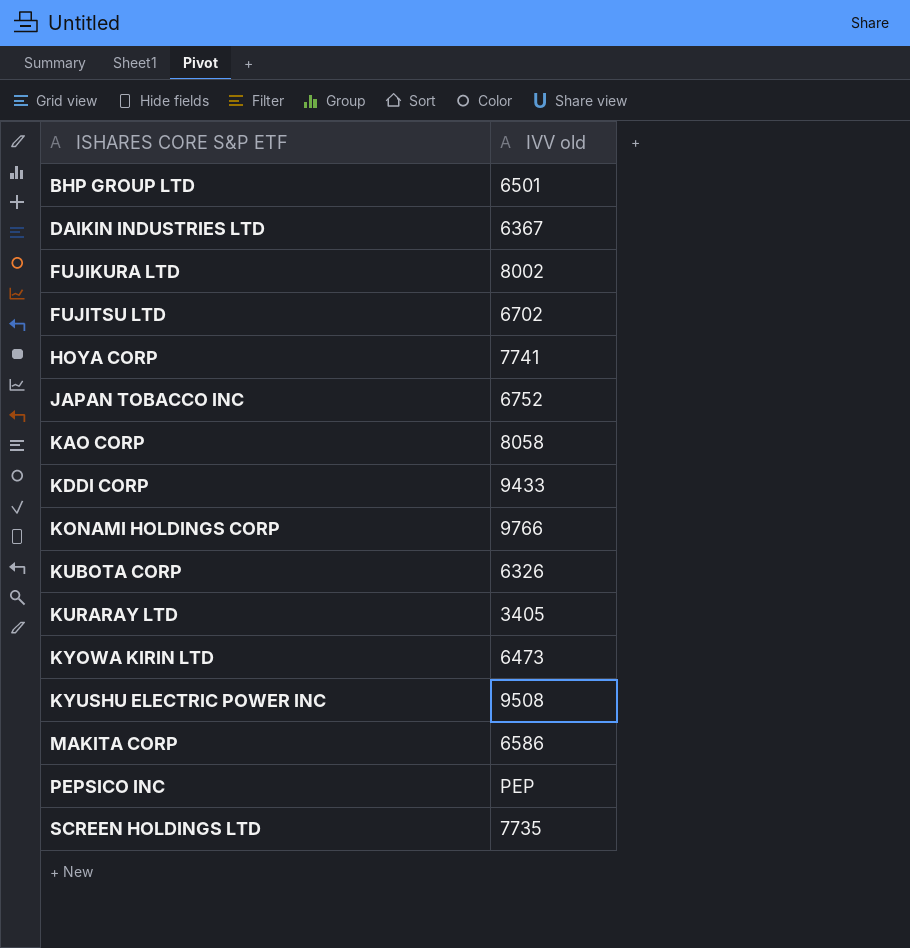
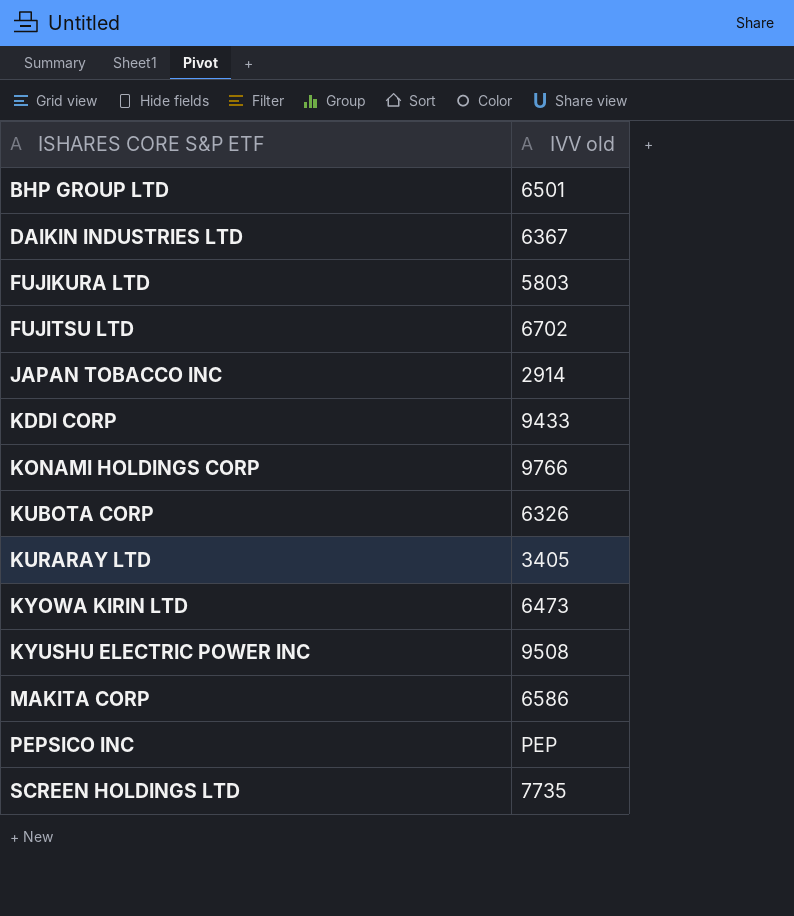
row HOYA CORP: 7741 -> none
row KAO CORP: 8058 -> none
FUJIKURA LTD | IVV old: 8002 -> 5803
JAPAN TOBACCO INC | IVV old: 6752 -> 2914

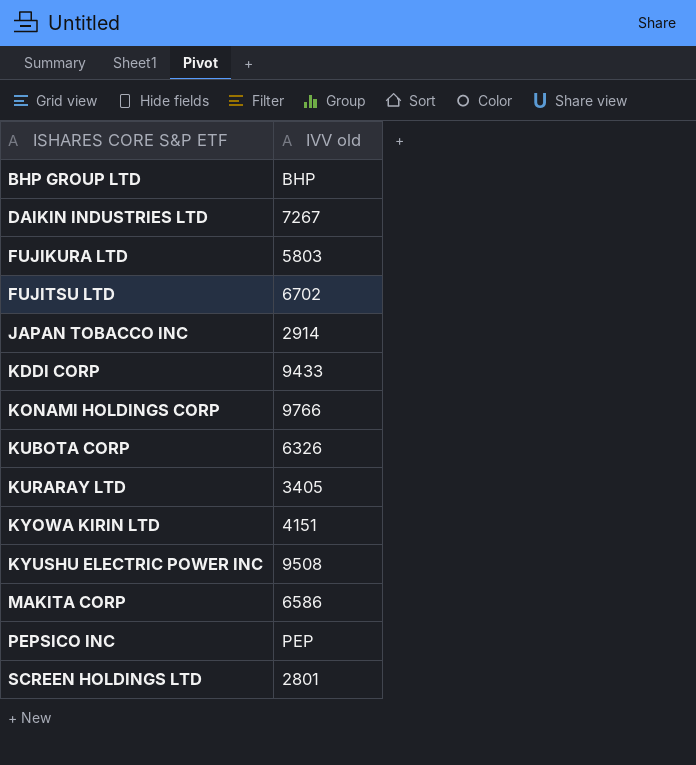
BHP GROUP LTD | IVV old: 6501 -> BHP
DAIKIN INDUSTRIES LTD | IVV old: 6367 -> 7267
KYOWA KIRIN LTD | IVV old: 6473 -> 4151
SCREEN HOLDINGS LTD | IVV old: 7735 -> 2801

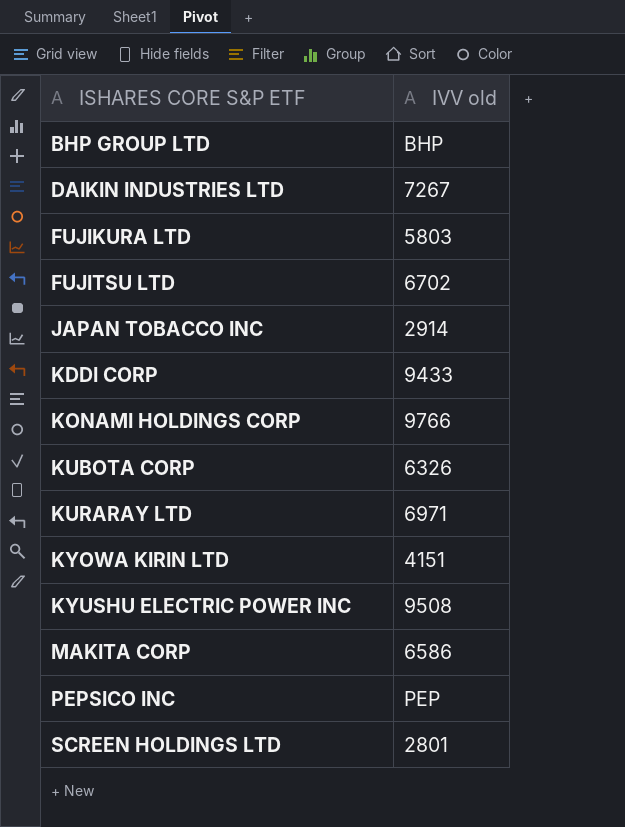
KURARAY LTD | IVV old: 3405 -> 6971

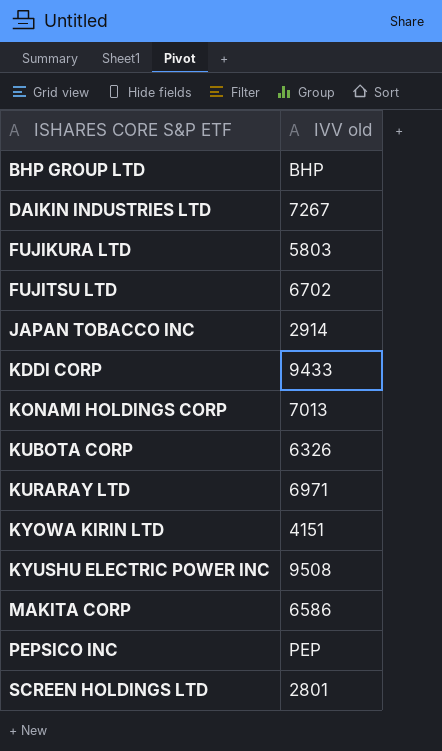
KONAMI HOLDINGS CORP | IVV old: 9766 -> 7013

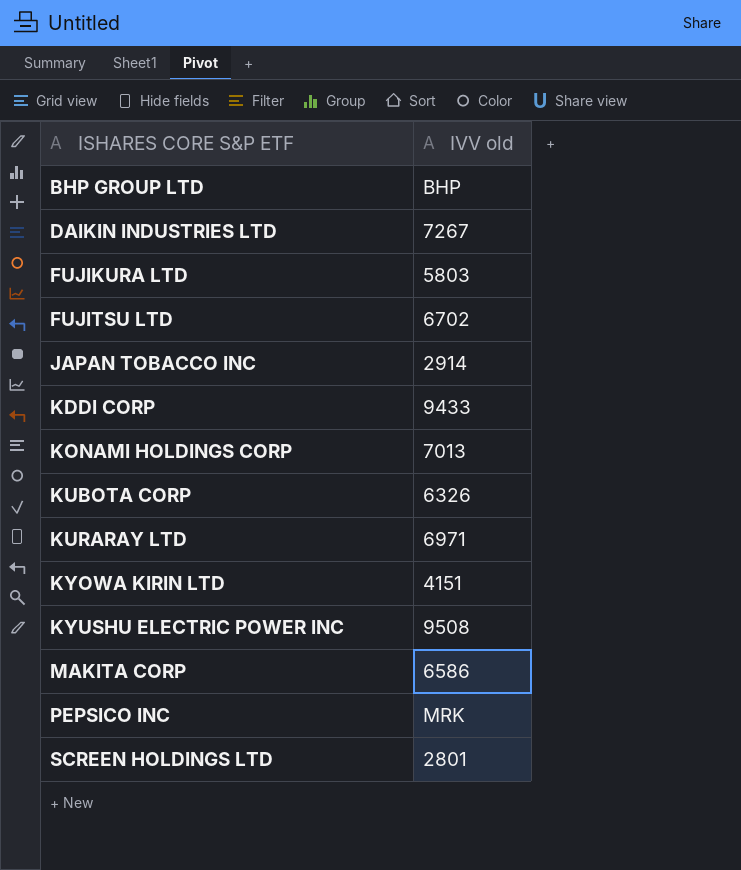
PEPSICO INC | IVV old: PEP -> MRK

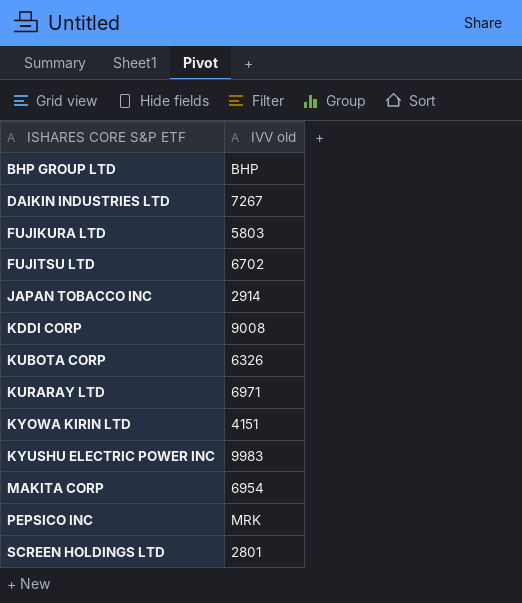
row KONAMI HOLDINGS CORP: 7013 -> none
KDDI CORP | IVV old: 9433 -> 9008
KYUSHU ELECTRIC POWER INC | IVV old: 9508 -> 9983
MAKITA CORP | IVV old: 6586 -> 6954

